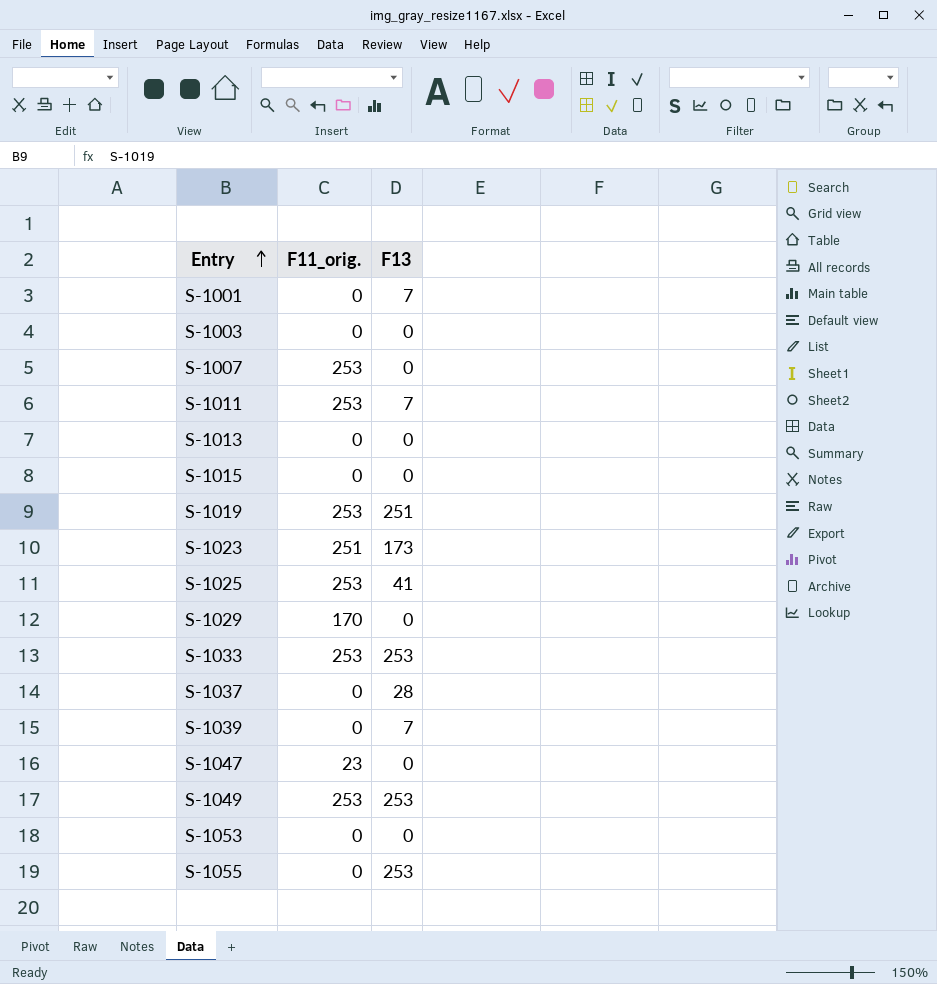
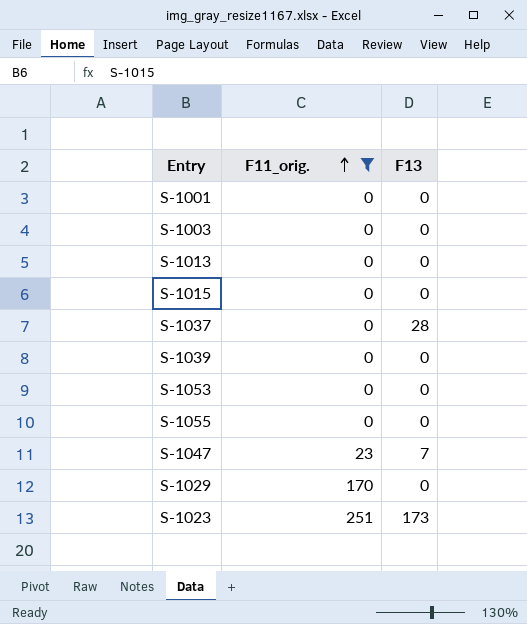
filter: none -> F11_orig. != 253
row order: Entry ascending -> F11_orig. ascending
S-1001 | F13: 7 -> 0
S-1039 | F13: 7 -> 0
S-1055 | F13: 253 -> 0
S-1047 | F13: 0 -> 7

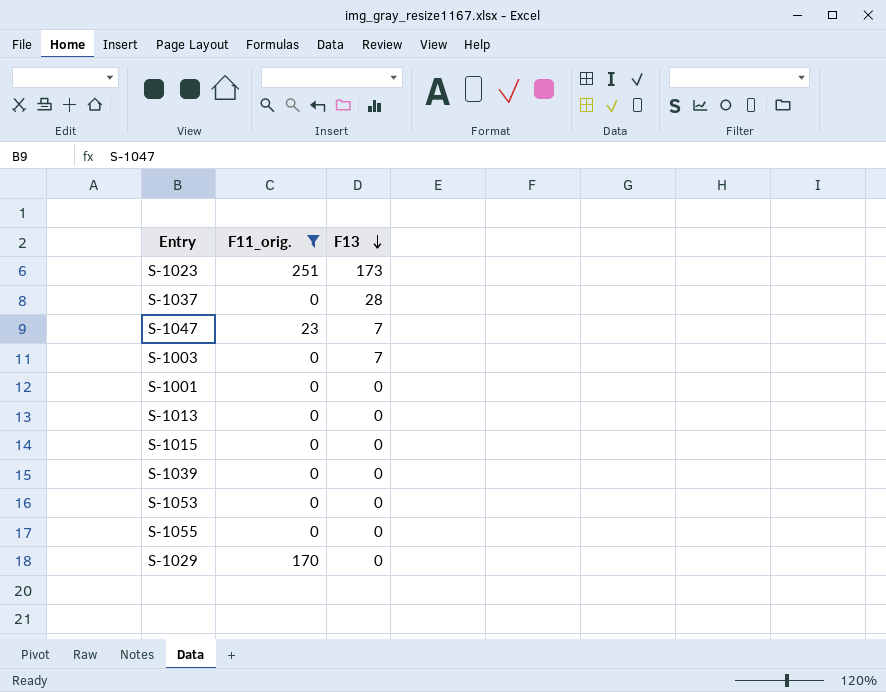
row order: F11_orig. ascending -> F13 descending
S-1003 | F13: 0 -> 7

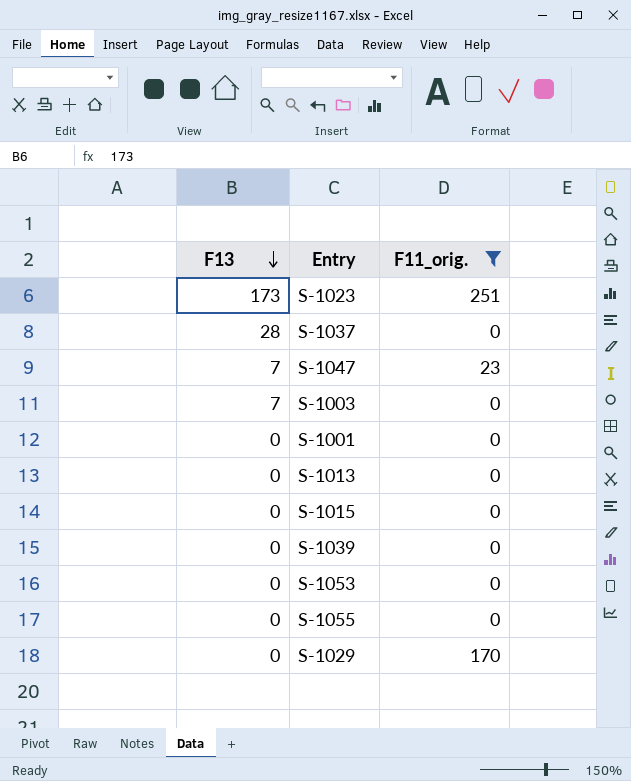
column F13 | position: 3 -> 1

